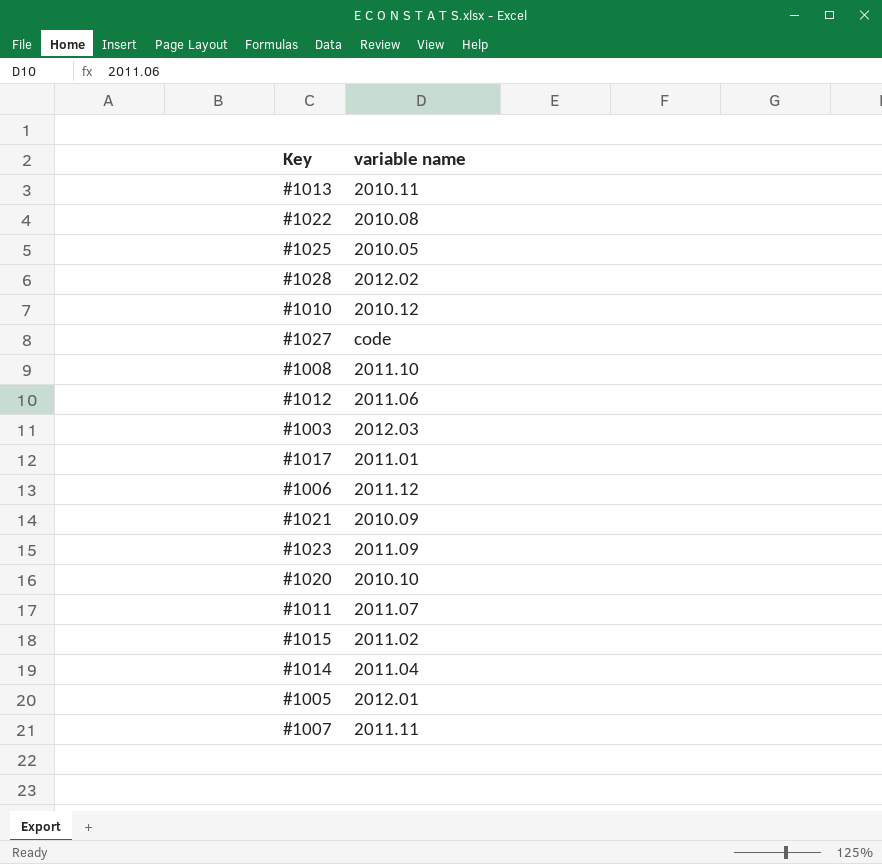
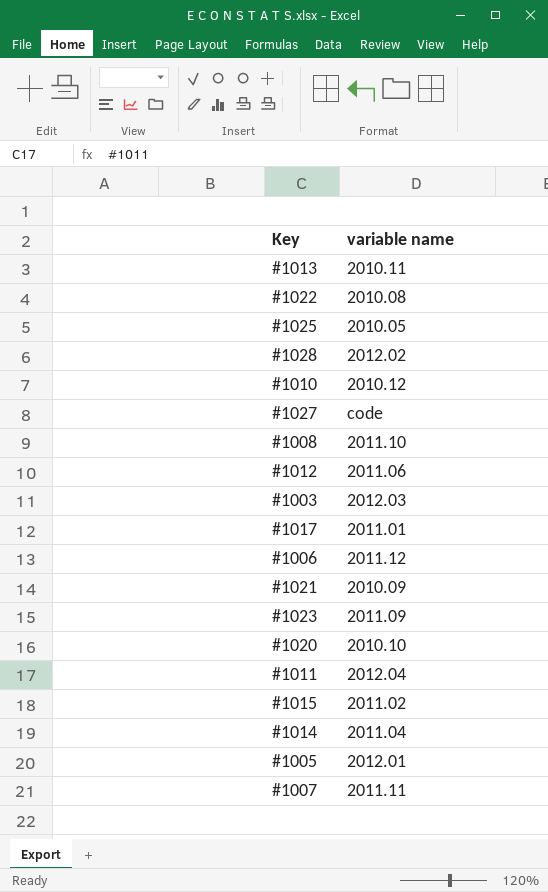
#1011 | variable name: 2011.07 -> 2012.04

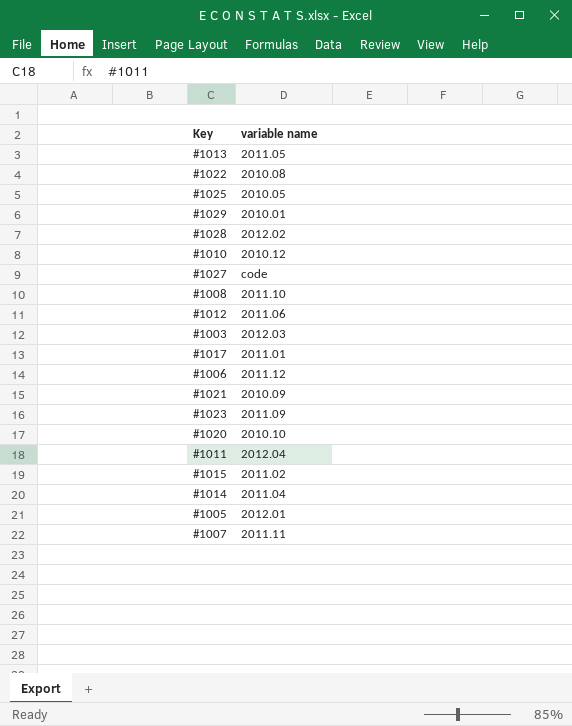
#1013 | variable name: 2010.11 -> 2011.05
row #1029: none -> 2010.01

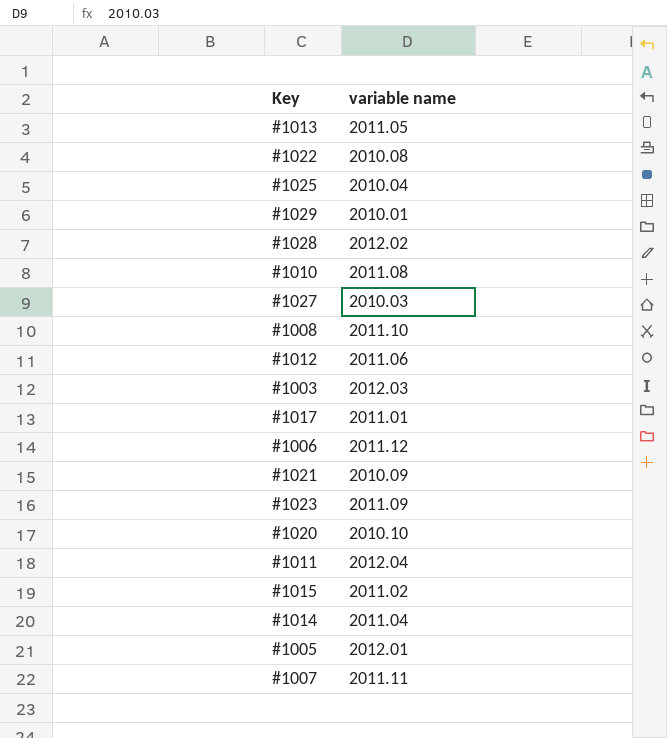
#1025 | variable name: 2010.05 -> 2010.04
#1010 | variable name: 2010.12 -> 2011.08
#1027 | variable name: code -> 2010.03

